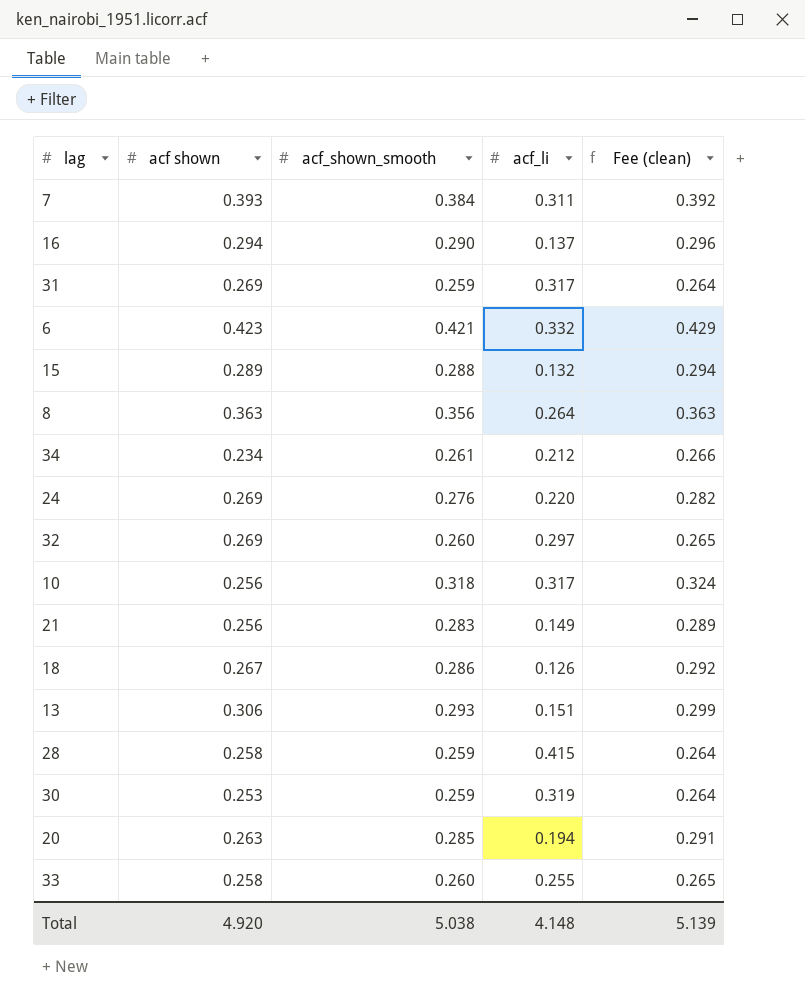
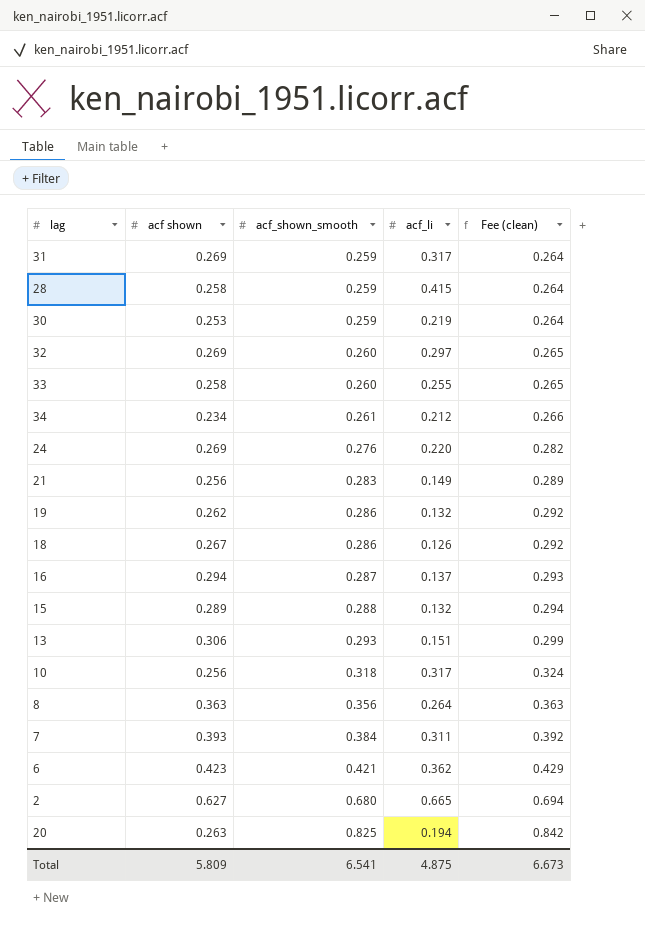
row order: none -> acf_shown_smooth ascending
30 | acf_li: 0.319 -> 0.219
row 19: none -> 0.262 | 0.286 | 0.132 | 0.292
16 | acf_shown_smooth: 0.290 -> 0.287
16 | Fee (clean): 0.296 -> 0.293
6 | acf_li: 0.332 -> 0.362
row 2: none -> 0.627 | 0.680 | 0.665 | 0.694
20 | acf_shown_smooth: 0.285 -> 0.825
20 | Fee (clean): 0.291 -> 0.842
Total | acf shown: 4.920 -> 5.809
Total | acf_shown_smooth: 5.038 -> 6.541
Total | acf_li: 4.148 -> 4.875
Total | Fee (clean): 5.139 -> 6.673

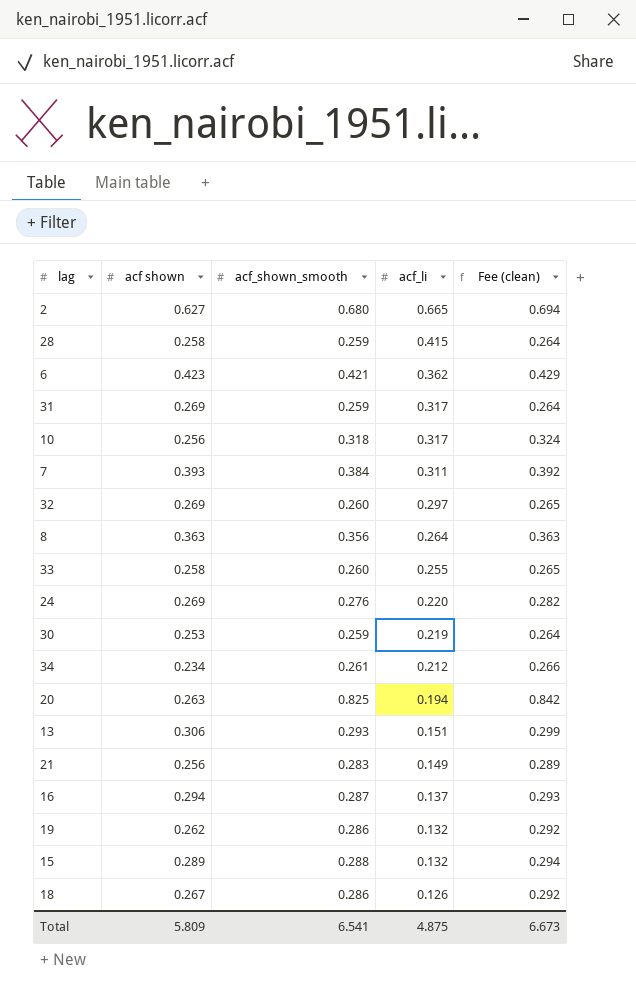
row order: acf_shown_smooth ascending -> acf_li descending

